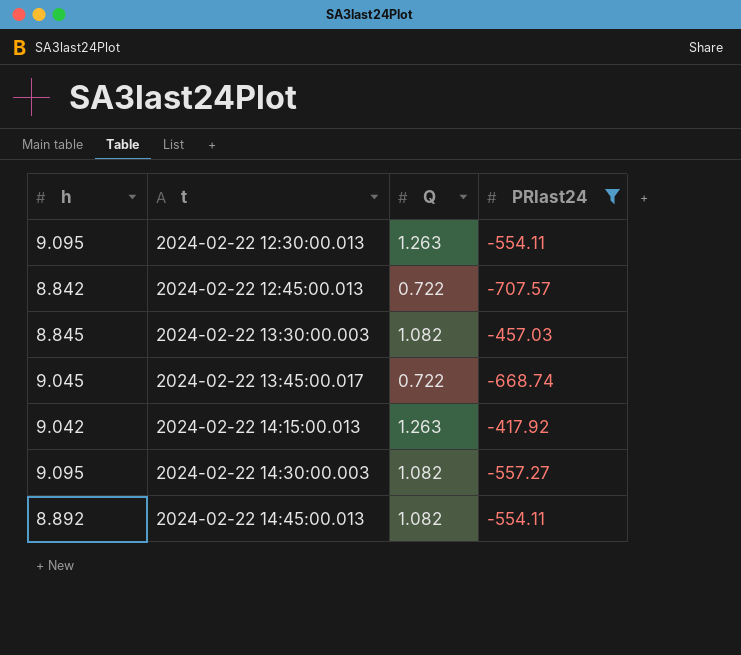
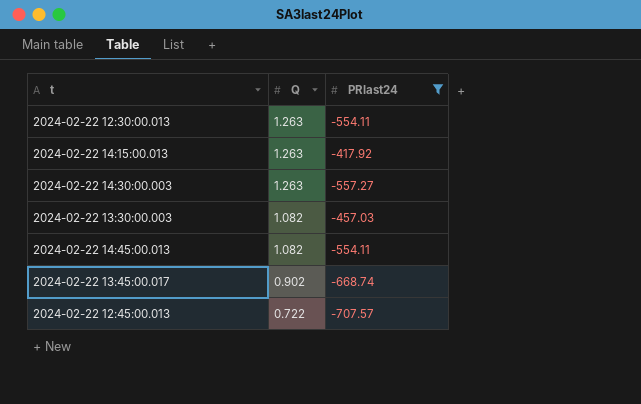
row order: t ascending -> Q descending
column h | position: 1 -> none
2024-02-22 14:30:00.003 | Q: 1.082 -> 1.263
2024-02-22 13:45:00.017 | Q: 0.722 -> 0.902

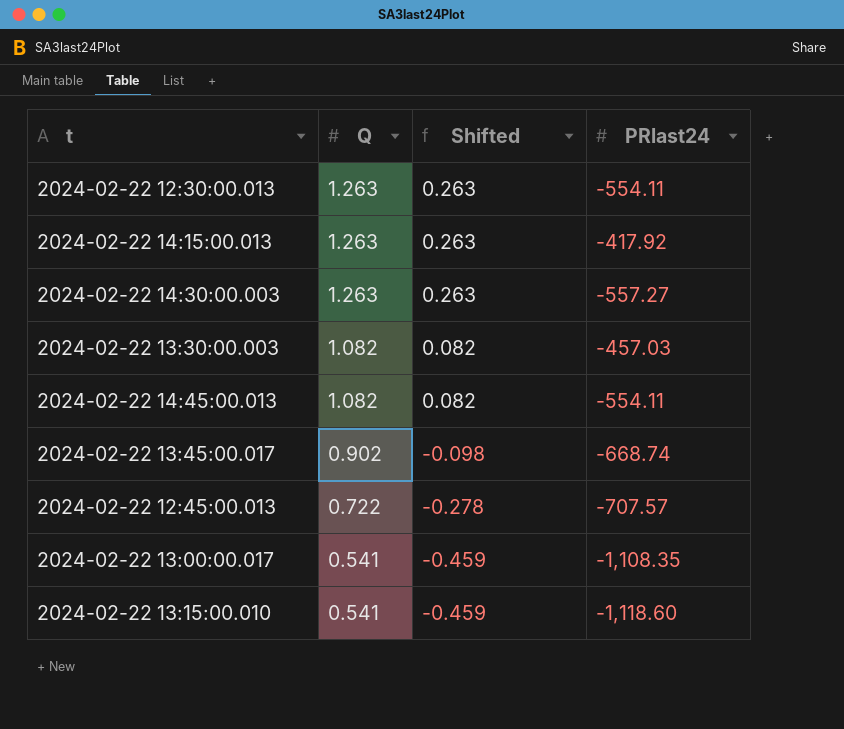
filter: PRlast24 >= -707.57 -> none
column Shifted | formula: none -> [Q] - 1

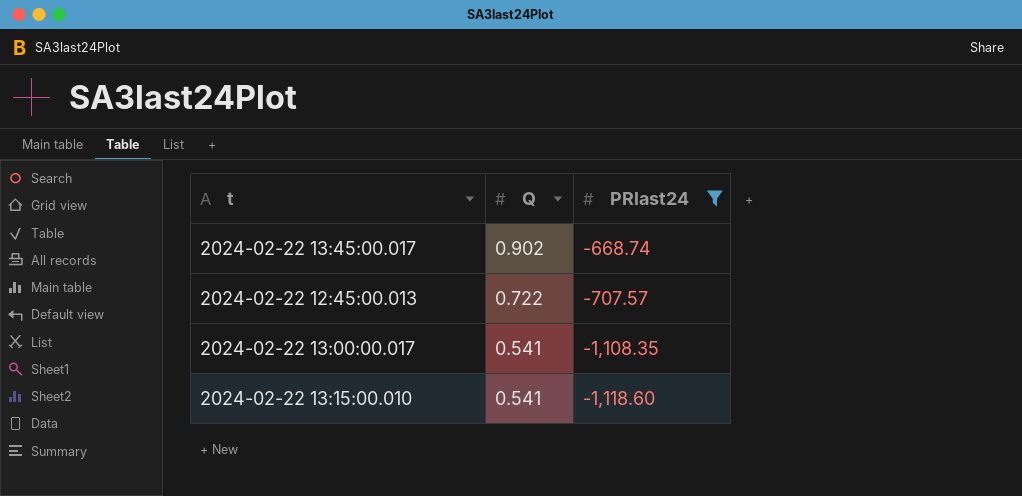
filter: none -> PRlast24 <= -668.74
column Shifted | formula: [Q] - 1 -> none

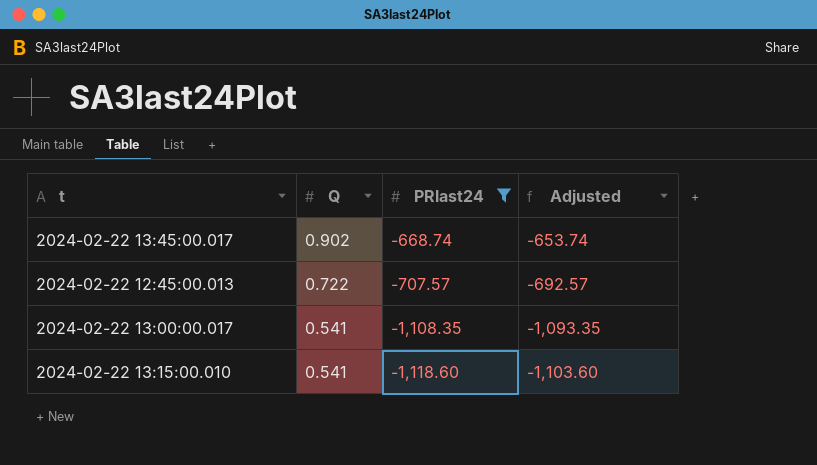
column Adjusted | formula: none -> [PRlast24] + 15

